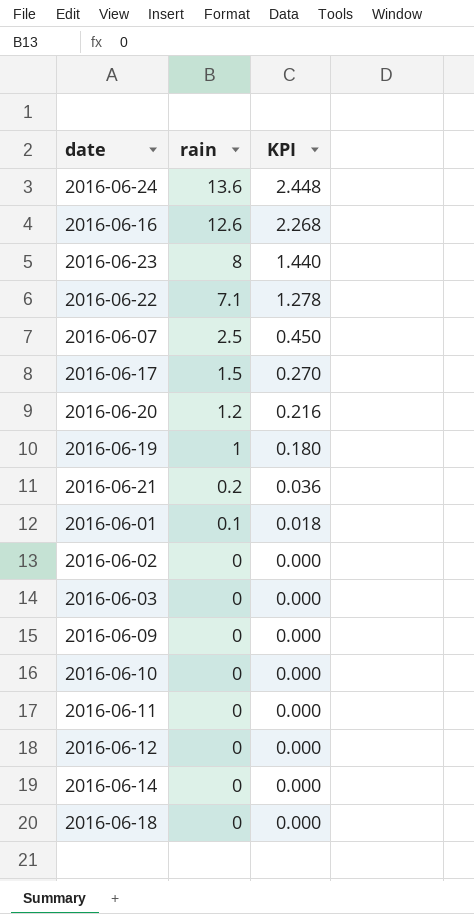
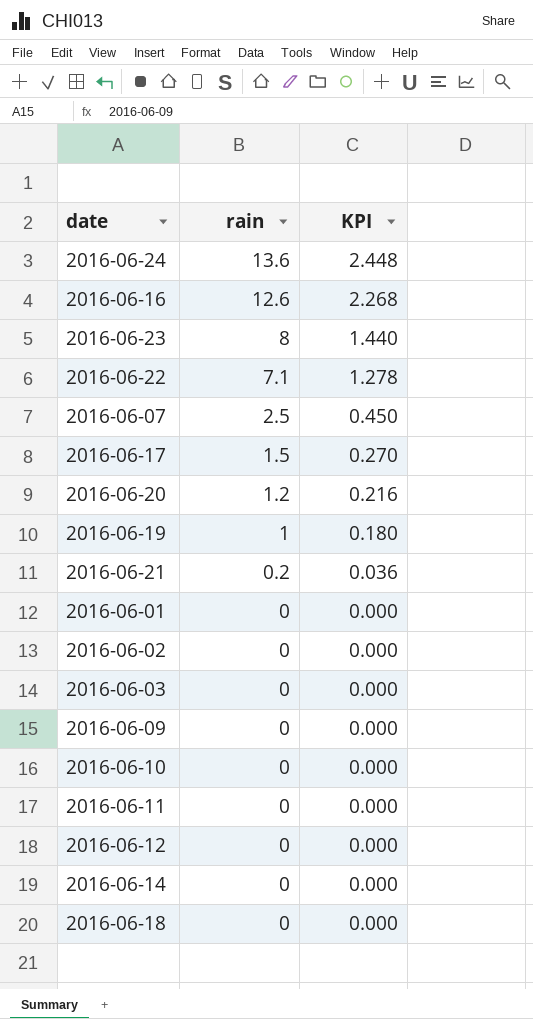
2016-06-01 | rain: 0.1 -> 0
2016-06-01 | KPI: 0.018 -> 0.000

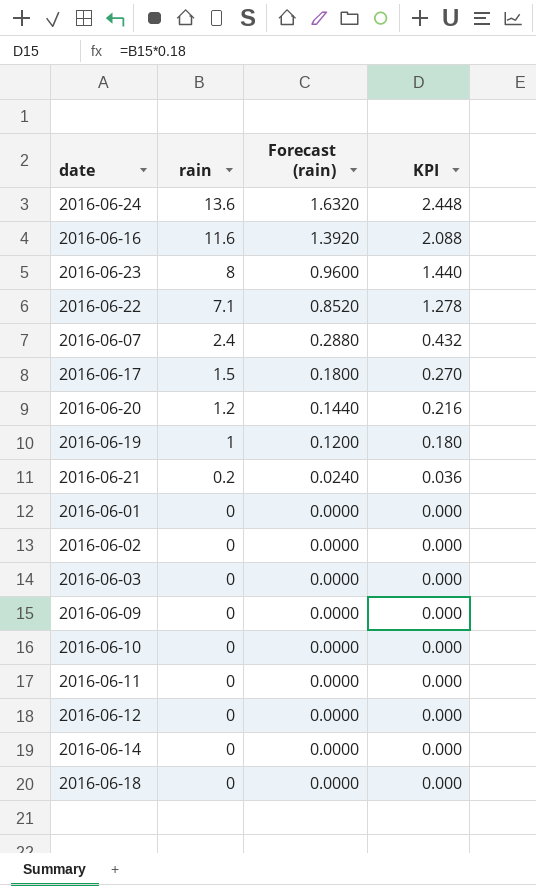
column Forecast (rain) | formula: none -> [rain] * 0.12
2016-06-16 | rain: 12.6 -> 11.6
2016-06-16 | KPI: 2.268 -> 2.088
2016-06-07 | rain: 2.5 -> 2.4
2016-06-07 | KPI: 0.450 -> 0.432

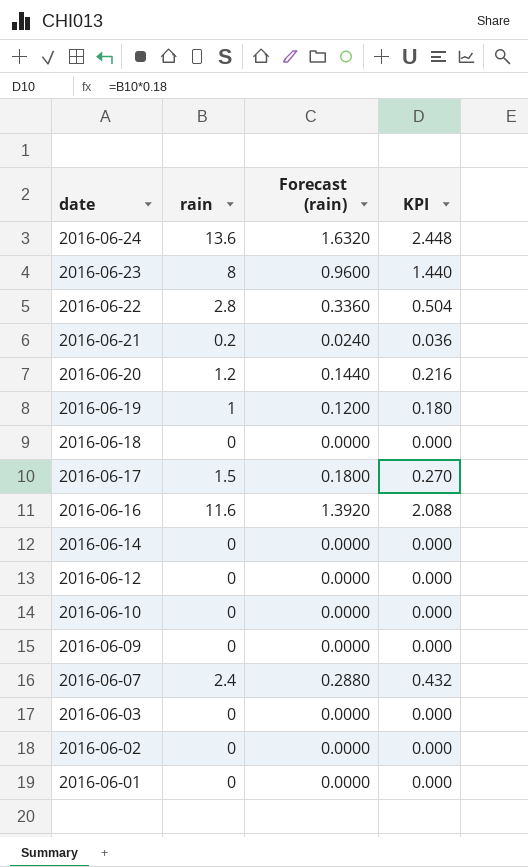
row order: rain descending -> date descending
row 2016-06-11: 0 | 0.0000 | 0.000 -> none
2016-06-22 | rain: 7.1 -> 2.8
2016-06-22 | Forecast (rain): 0.8520 -> 0.3360
2016-06-22 | KPI: 1.278 -> 0.504

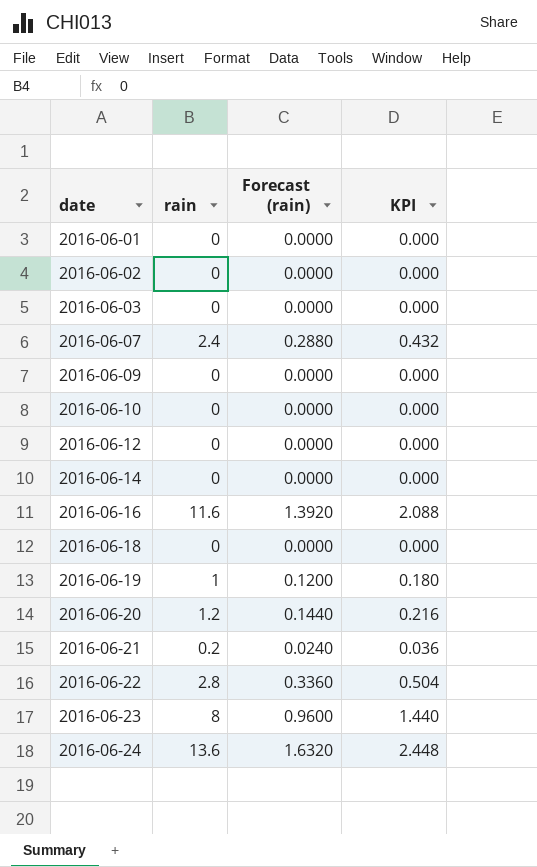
row order: date descending -> date ascending
row 2016-06-17: 1.5 | 0.1800 | 0.270 -> none

